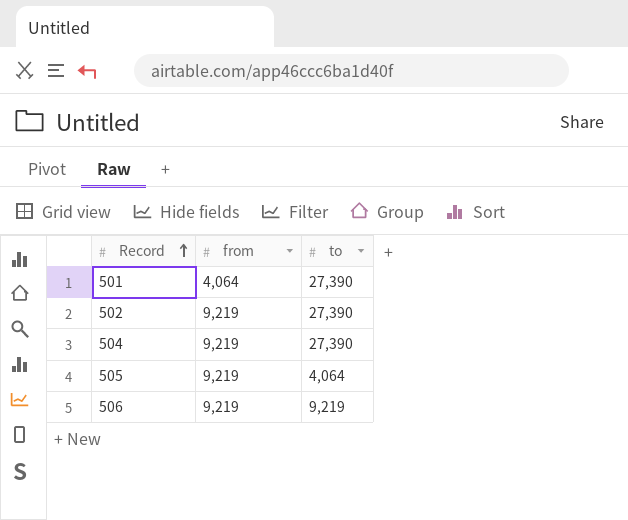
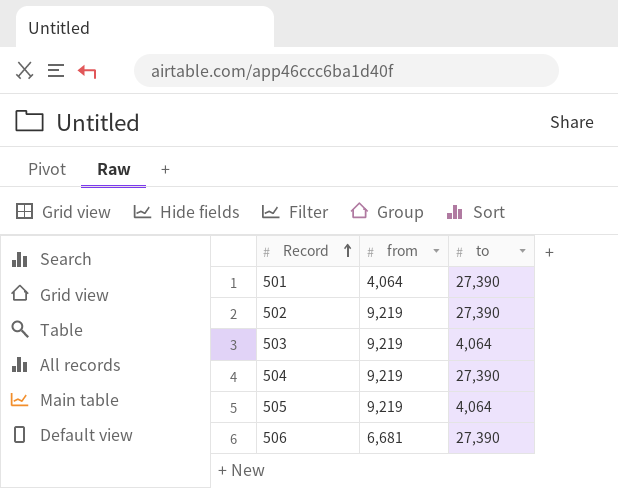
row 503: none -> 9,219 | 4,064
506 | from: 9,219 -> 6,681
506 | to: 9,219 -> 27,390

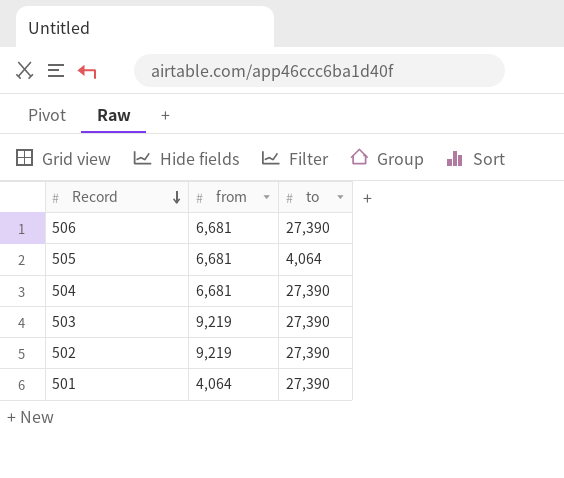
row order: Record ascending -> Record descending
505 | from: 9,219 -> 6,681
504 | from: 9,219 -> 6,681
503 | to: 4,064 -> 27,390

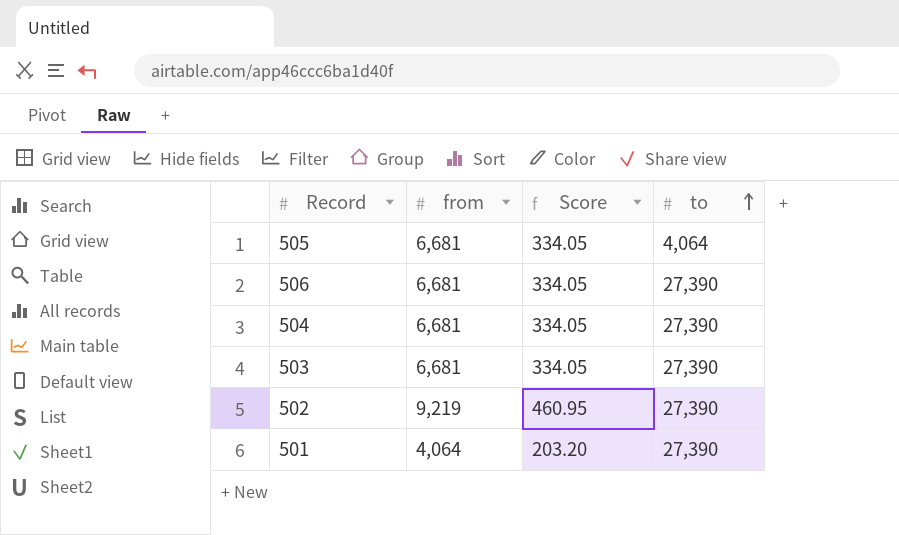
row order: Record descending -> to ascending
column Score | formula: none -> [from] * 0.05
503 | from: 9,219 -> 6,681

